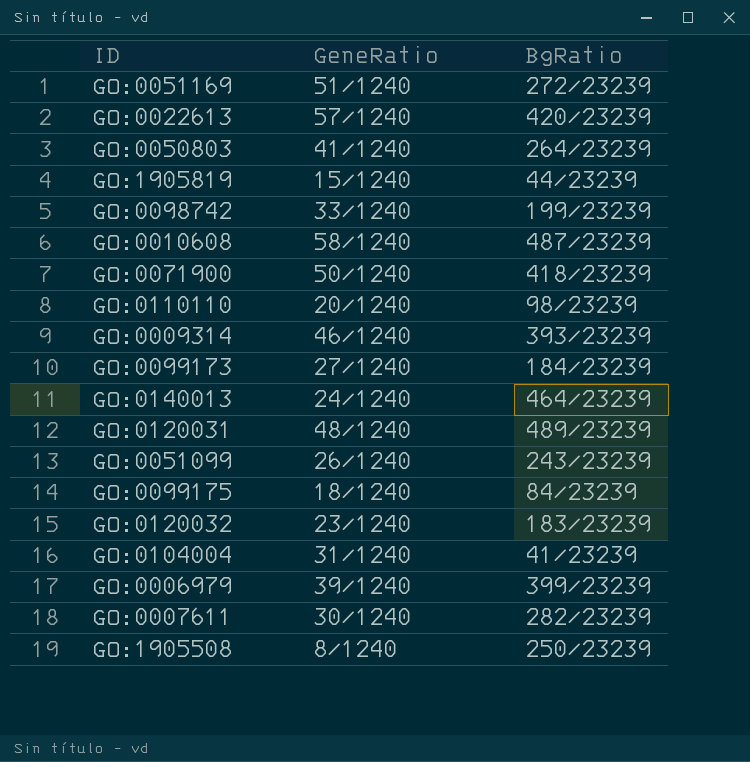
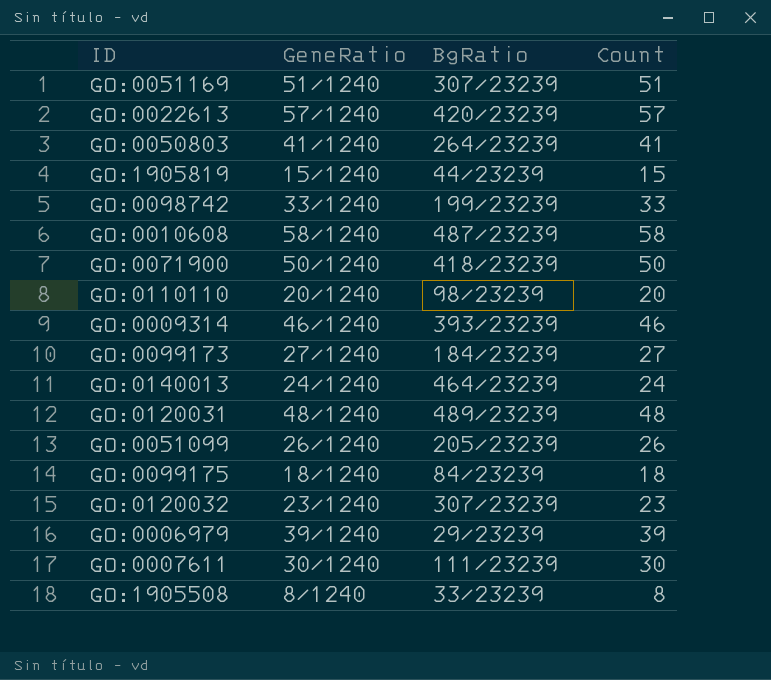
column Count | position: none -> 4
row GO:0104004: 31/1240 | 41/23239 -> none
GO:0051169 | BgRatio: 272/23239 -> 307/23239
GO:0051099 | BgRatio: 243/23239 -> 205/23239
GO:0120032 | BgRatio: 183/23239 -> 307/23239
GO:0006979 | BgRatio: 399/23239 -> 29/23239
GO:0007611 | BgRatio: 282/23239 -> 111/23239
GO:1905508 | BgRatio: 250/23239 -> 33/23239

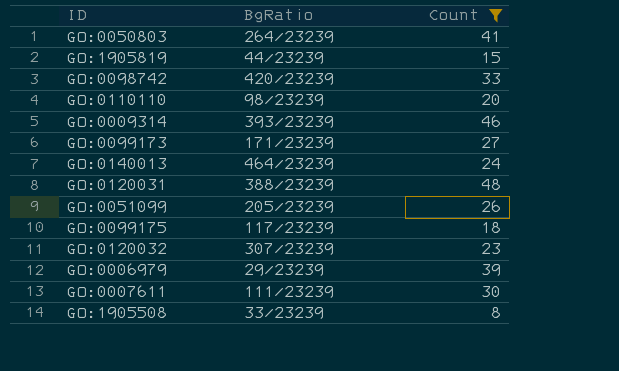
filter: none -> Count <= 48
column GeneRatio | position: 2 -> none
GO:0098742 | BgRatio: 199/23239 -> 420/23239
GO:0099173 | BgRatio: 184/23239 -> 171/23239
GO:0120031 | BgRatio: 489/23239 -> 388/23239
GO:0099175 | BgRatio: 84/23239 -> 117/23239

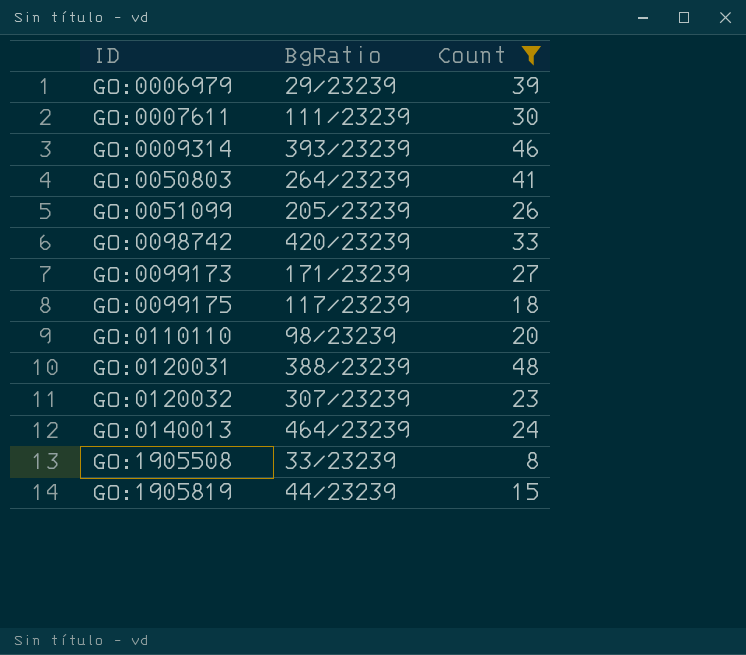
row order: none -> ID ascending

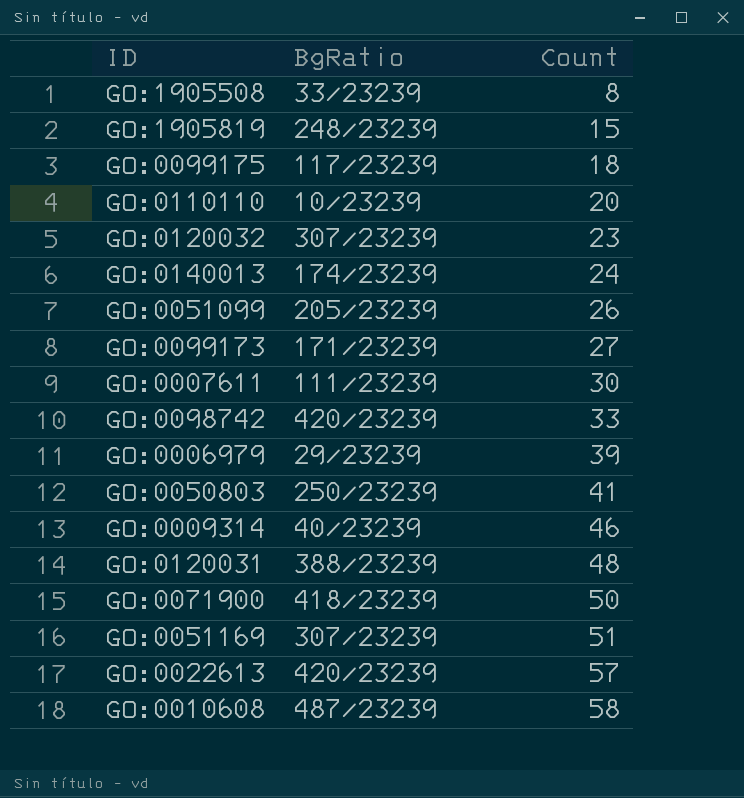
filter: Count <= 48 -> none
row order: ID ascending -> Count ascending
GO:1905819 | BgRatio: 44/23239 -> 248/23239
GO:0110110 | BgRatio: 98/23239 -> 10/23239
GO:0140013 | BgRatio: 464/23239 -> 174/23239
GO:0050803 | BgRatio: 264/23239 -> 250/23239
GO:0009314 | BgRatio: 393/23239 -> 40/23239

